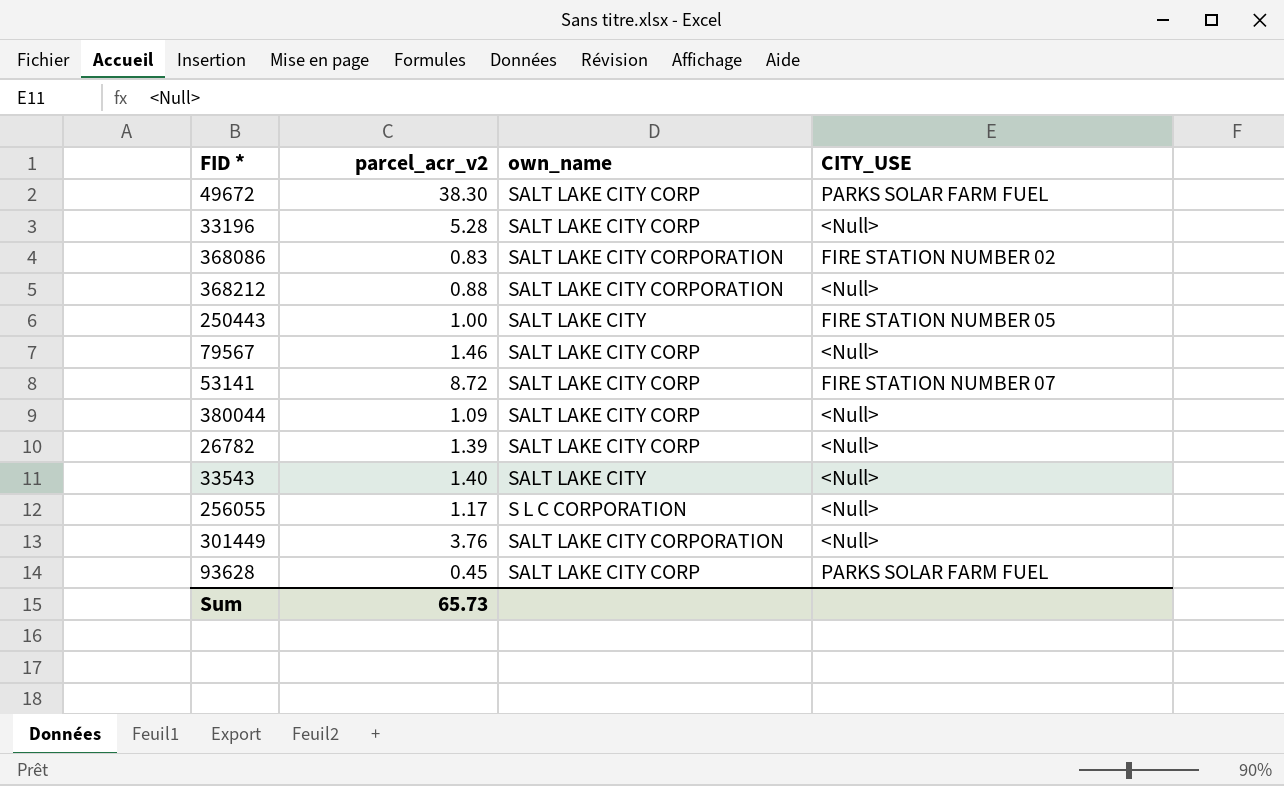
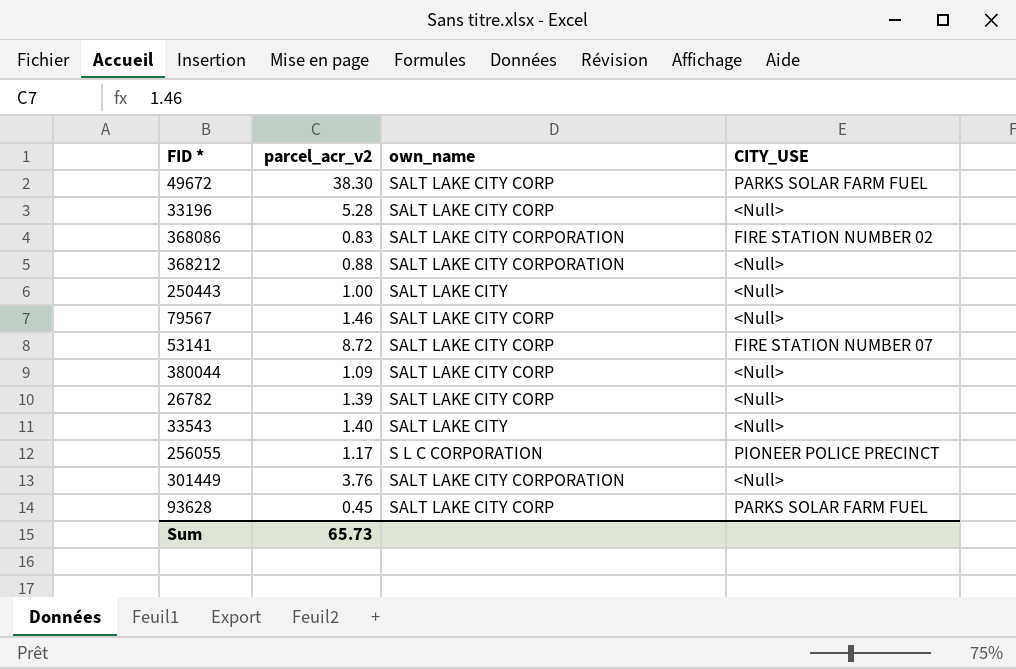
250443 | CITY_USE: FIRE STATION NUMBER 05 -> <Null>
256055 | CITY_USE: <Null> -> PIONEER POLICE PRECINCT

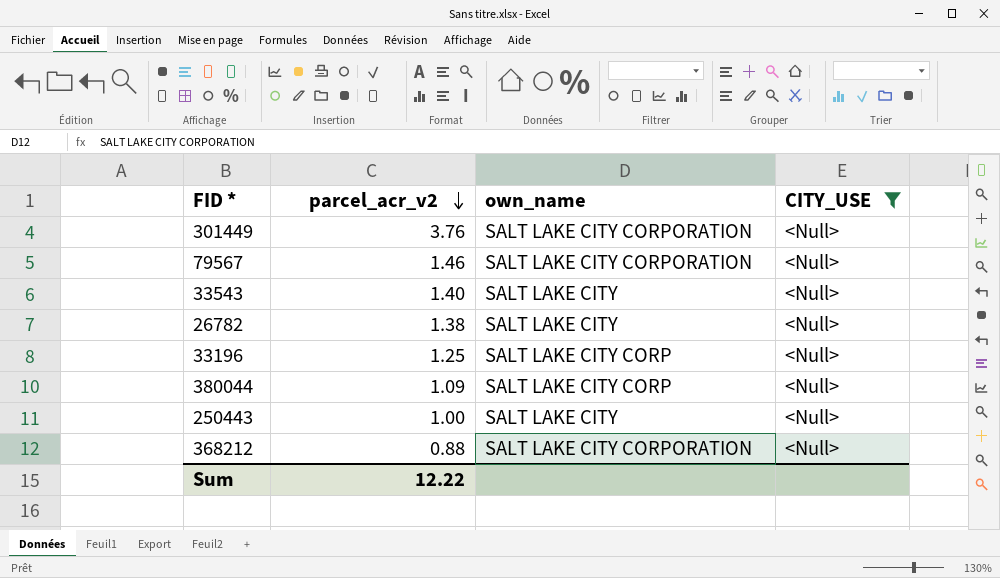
filter: none -> CITY_USE = <Null>
row order: none -> parcel_acr_v2 descending
79567 | own_name: SALT LAKE CITY CORP -> SALT LAKE CITY CORPORATION
26782 | parcel_acr_v2: 1.39 -> 1.38
26782 | own_name: SALT LAKE CITY CORP -> SALT LAKE CITY
33196 | parcel_acr_v2: 5.28 -> 1.25
Sum | parcel_acr_v2: 65.73 -> 12.22

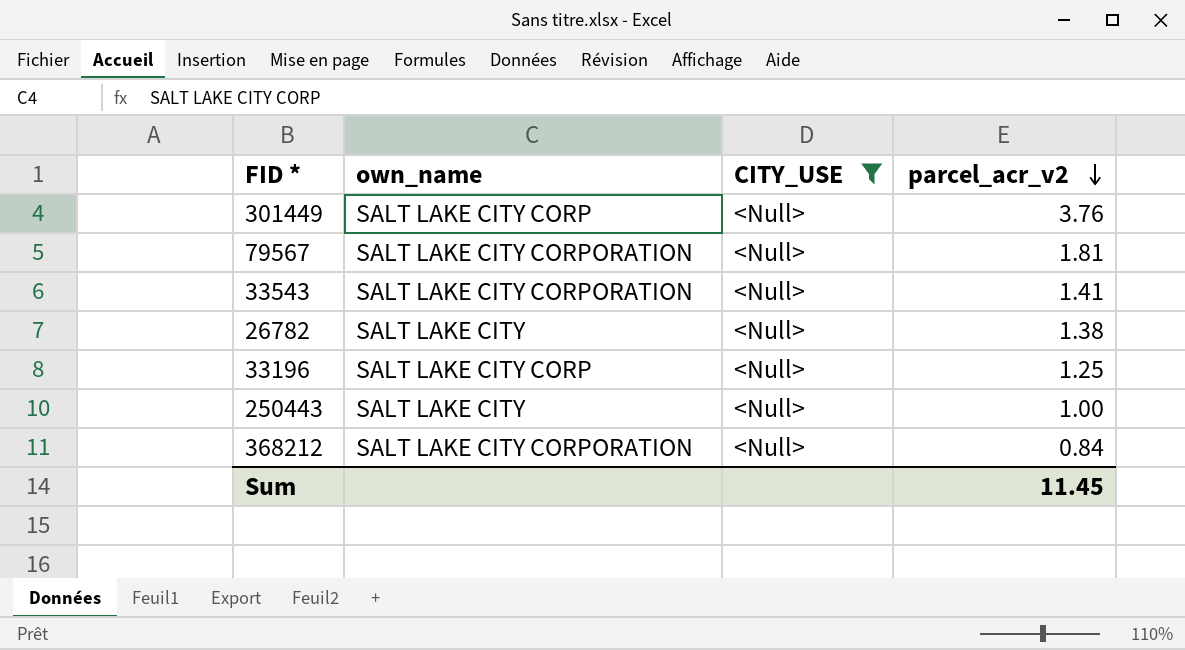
column parcel_acr_v2 | position: 2 -> 4
row 380044: 1.09 | SALT LAKE CITY CORP | <Null> -> none
301449 | own_name: SALT LAKE CITY CORPORATION -> SALT LAKE CITY CORP
79567 | parcel_acr_v2: 1.46 -> 1.81
33543 | own_name: SALT LAKE CITY -> SALT LAKE CITY CORPORATION
33543 | parcel_acr_v2: 1.40 -> 1.41
368212 | parcel_acr_v2: 0.88 -> 0.84
Sum | parcel_acr_v2: 12.22 -> 11.45

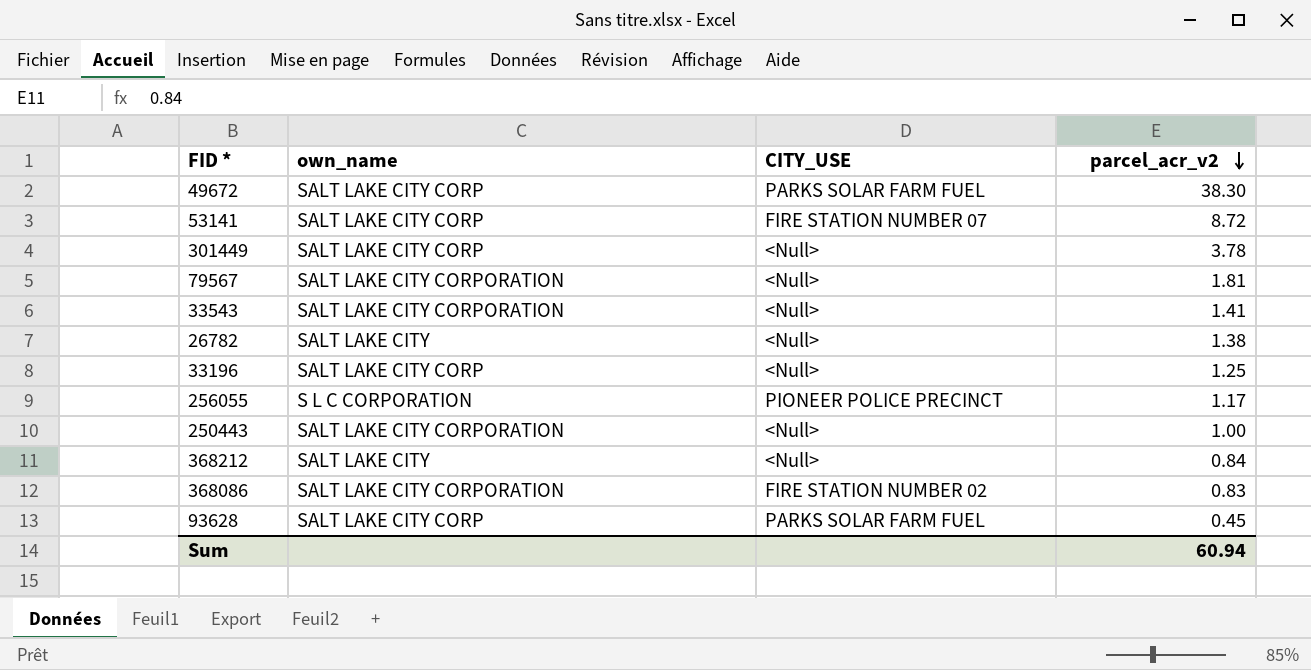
filter: CITY_USE = <Null> -> none
301449 | parcel_acr_v2: 3.76 -> 3.78
250443 | own_name: SALT LAKE CITY -> SALT LAKE CITY CORPORATION
368212 | own_name: SALT LAKE CITY CORPORATION -> SALT LAKE CITY
Sum | parcel_acr_v2: 11.45 -> 60.94

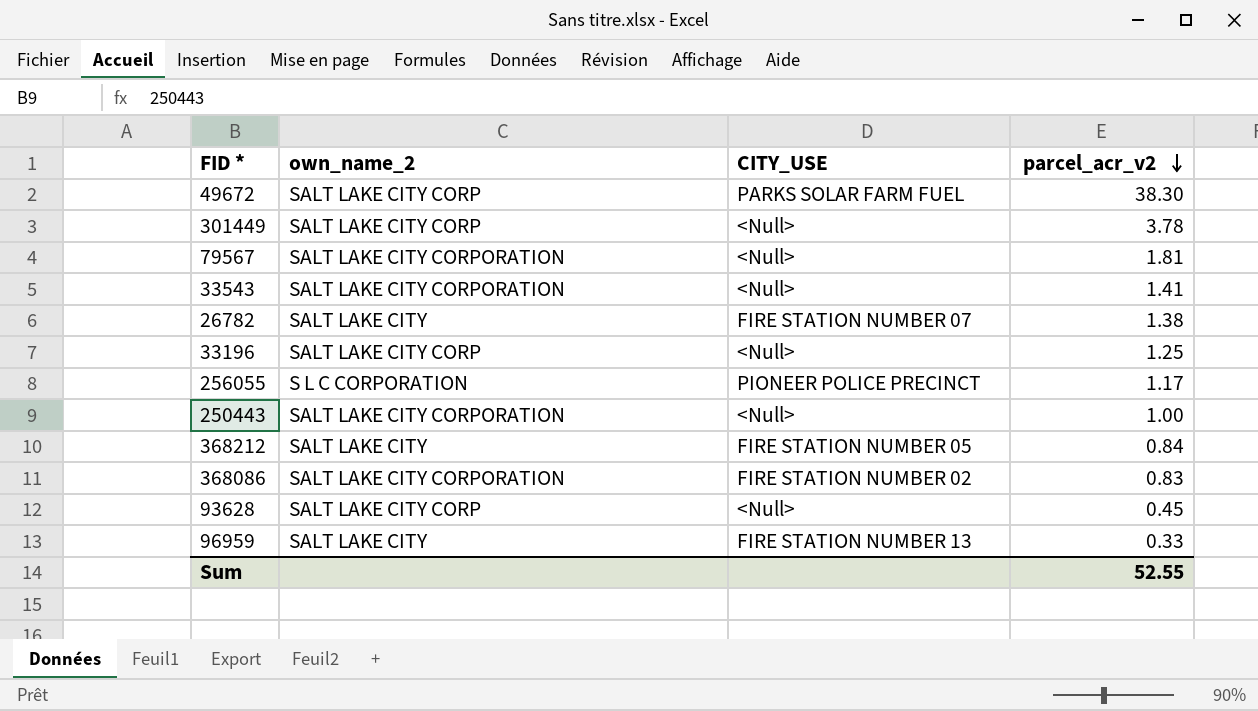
column name: own_name -> own_name_2
row 53141: SALT LAKE CITY CORP | FIRE STATION NUMBER 07 | 8.72 -> none
26782 | CITY_USE: <Null> -> FIRE STATION NUMBER 07
368212 | CITY_USE: <Null> -> FIRE STATION NUMBER 05
93628 | CITY_USE: PARKS SOLAR FARM FUEL -> <Null>
row 96959: none -> SALT LAKE CITY | FIRE STATION NUMBER 13 | 0.33
Sum | parcel_acr_v2: 60.94 -> 52.55

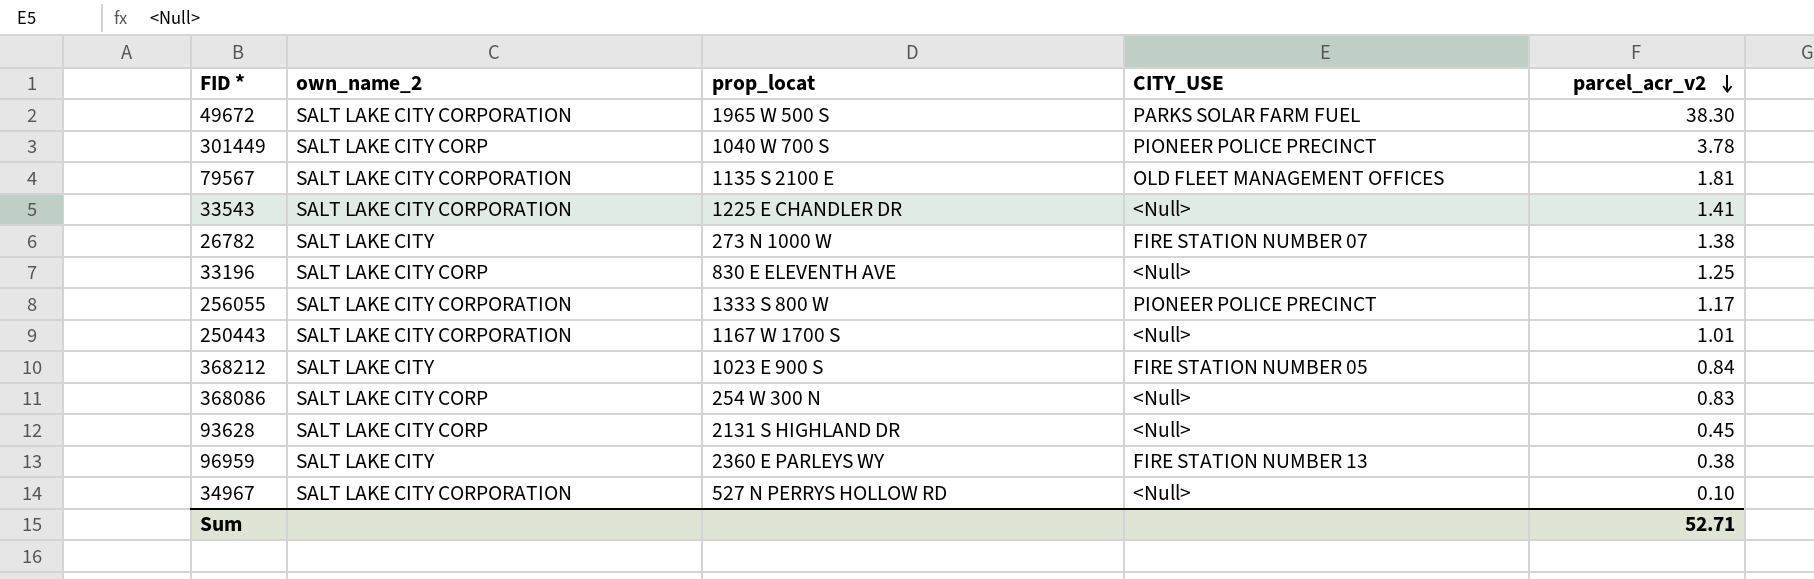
column prop_locat | position: none -> 3
49672 | own_name_2: SALT LAKE CITY CORP -> SALT LAKE CITY CORPORATION
301449 | CITY_USE: <Null> -> PIONEER POLICE PRECINCT
79567 | CITY_USE: <Null> -> OLD FLEET MANAGEMENT OFFICES
256055 | own_name_2: S L C CORPORATION -> SALT LAKE CITY CORPORATION
250443 | parcel_acr_v2: 1.00 -> 1.01
368086 | own_name_2: SALT LAKE CITY CORPORATION -> SALT LAKE CITY CORP
368086 | CITY_USE: FIRE STATION NUMBER 02 -> <Null>
96959 | parcel_acr_v2: 0.33 -> 0.38
row 34967: none -> SALT LAKE CITY CORPORATION | 527 N PERRYS HOLLOW RD | <Null> | 0.10
Sum | parcel_acr_v2: 52.55 -> 52.71

